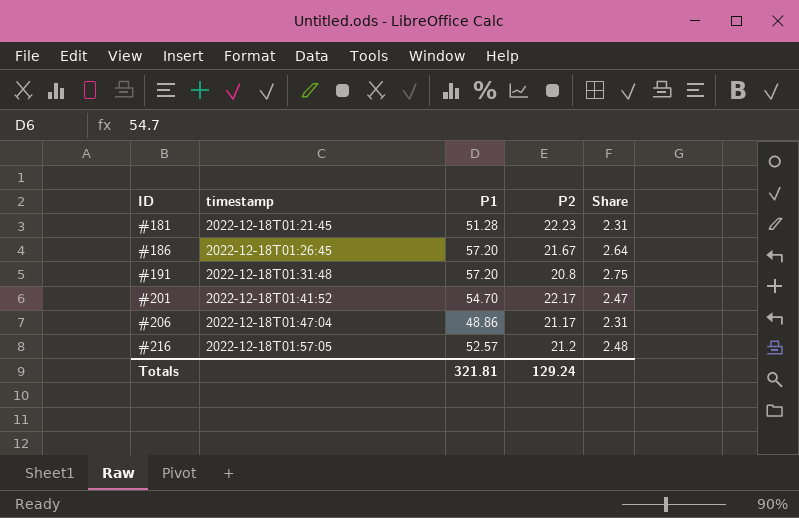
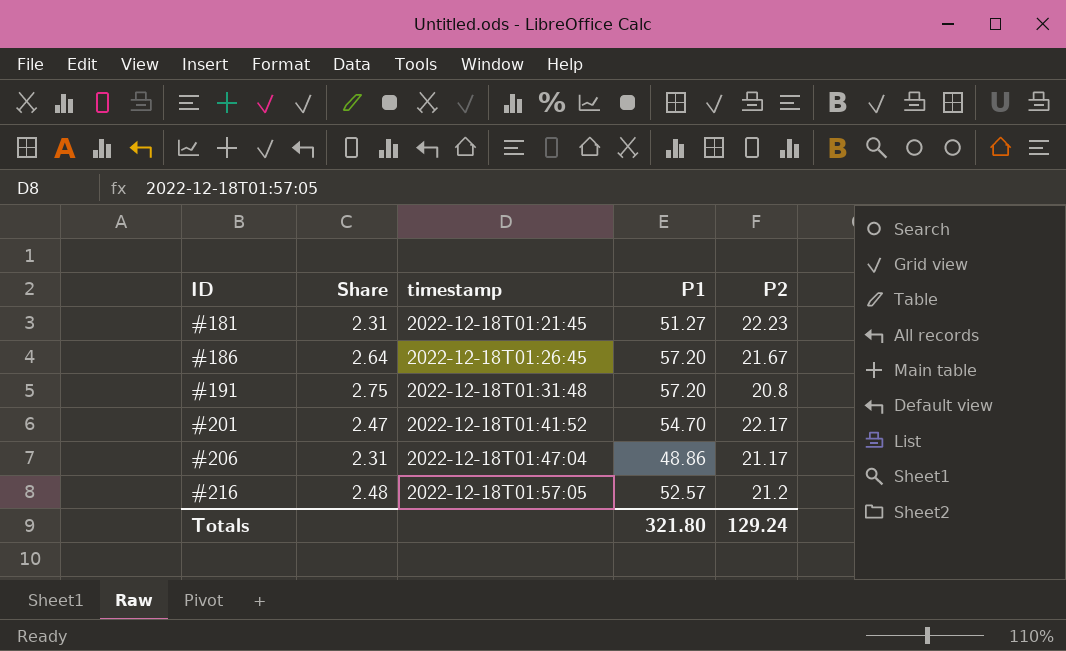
column Share | position: 5 -> 2
#181 | P1: 51.28 -> 51.27
Totals | P1: 321.81 -> 321.80

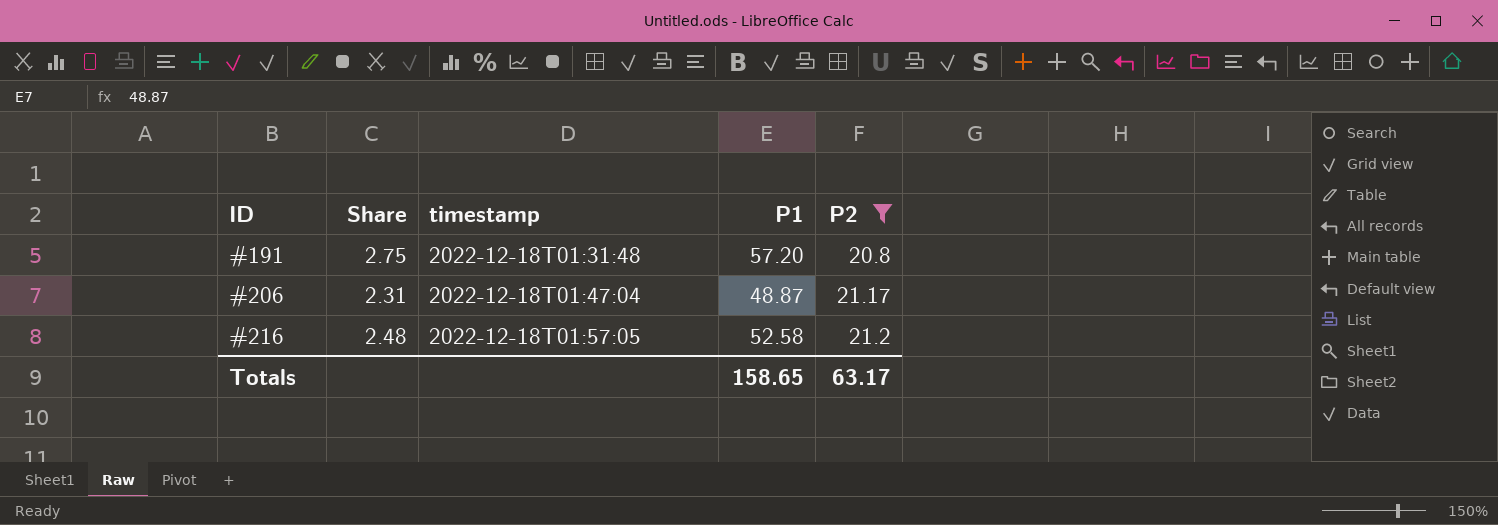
filter: none -> P2 <= 21.2
#206 | P1: 48.86 -> 48.87
#216 | P1: 52.57 -> 52.58
Totals | P1: 321.80 -> 158.65
Totals | P2: 129.24 -> 63.17

